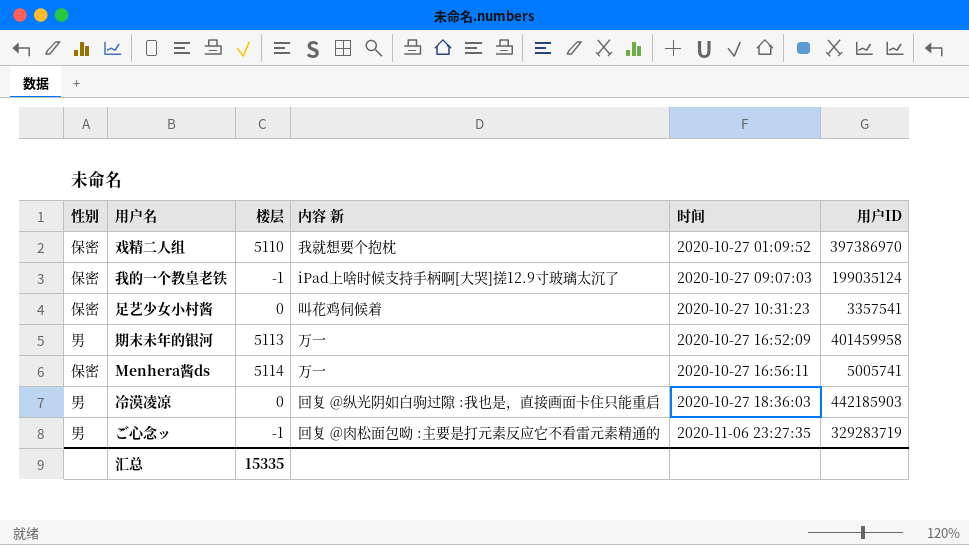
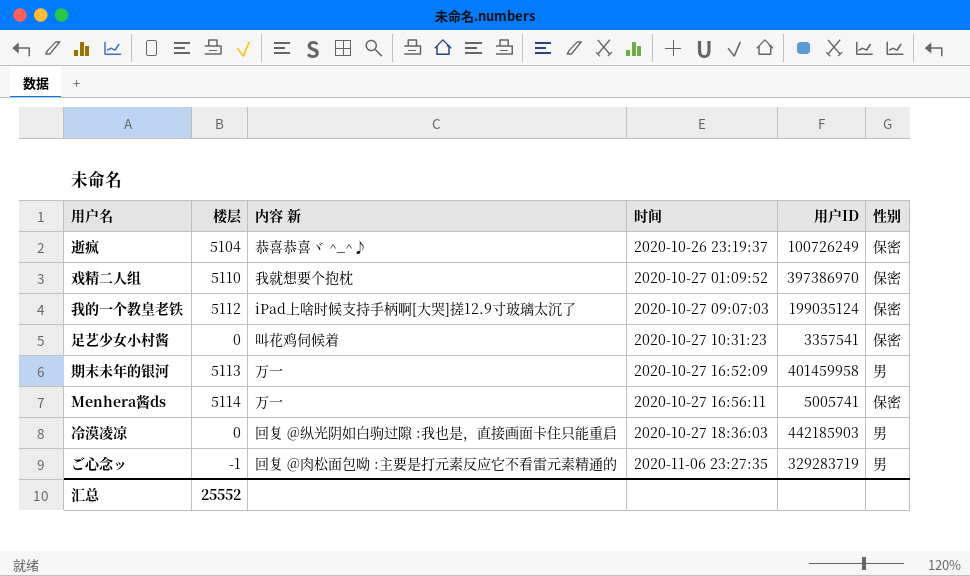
column 性别 | position: 1 -> 6
row 逝疯: none -> 5104 | 恭喜恭喜ヾ ^_^♪ | 2020-10-26 23:19:37 | 100726249 | 保密
我的一个教皇老铁 | 楼层: -1 -> 5112
汇总 | 楼层: 15335 -> 25552

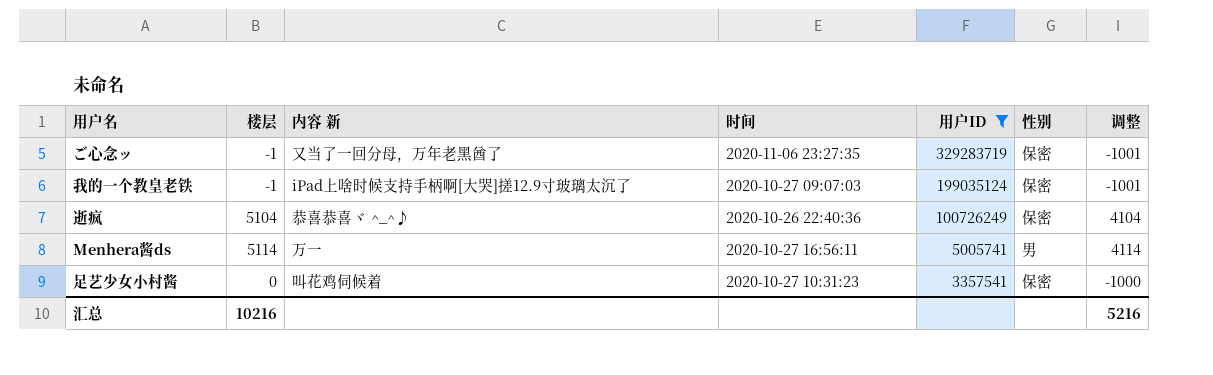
filter: none -> 用户ID <= 329283719
row order: 时间 ascending -> 用户ID descending
column 调整 | formula: none -> [楼层] - 1000
ご心念ッ | 内容 新: 回复 @肉松面包呦 :主要是打元素反应它不看雷元素精通的 -> 又当了一回分母，万年老黑酋了
ご心念ッ | 性别: 男 -> 保密
我的一个教皇老铁 | 楼层: 5112 -> -1
逝疯 | 时间: 2020-10-26 23:19:37 -> 2020-10-26 22:40:36
Menhera酱ds | 性别: 保密 -> 男
汇总 | 楼层: 25552 -> 10216

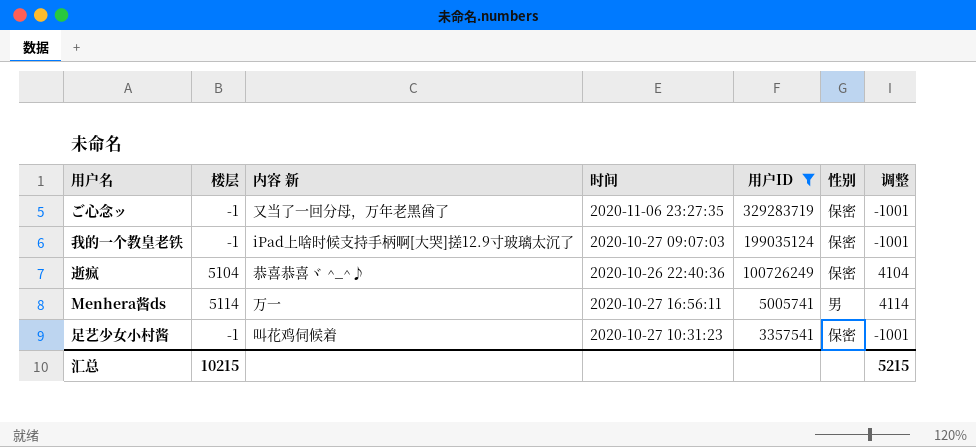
足艺少女小村酱 | 楼层: 0 -> -1
足艺少女小村酱 | 调整: -1000 -> -1001
汇总 | 楼层: 10216 -> 10215
汇总 | 调整: 5216 -> 5215

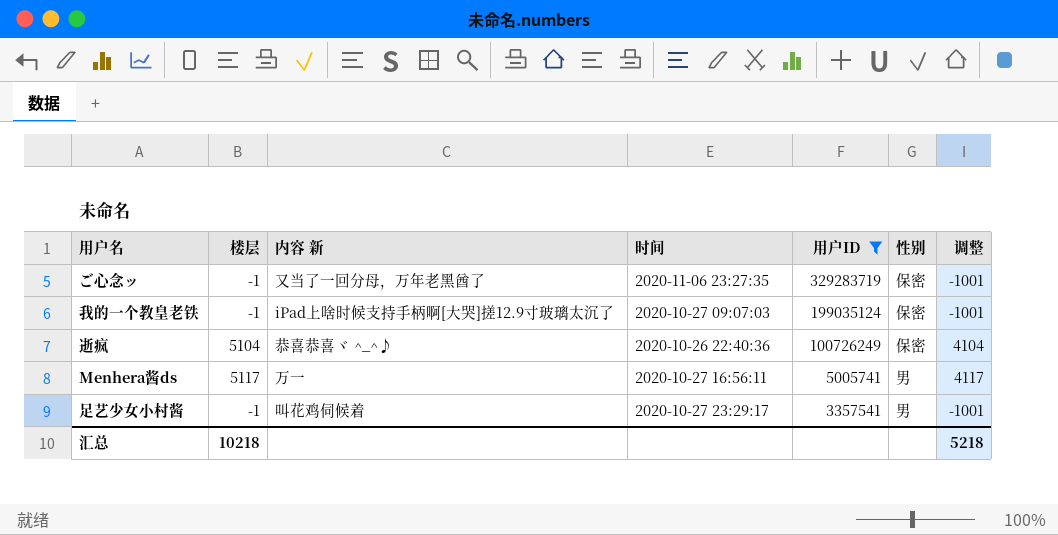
Menhera酱ds | 楼层: 5114 -> 5117
Menhera酱ds | 调整: 4114 -> 4117
足艺少女小村酱 | 时间: 2020-10-27 10:31:23 -> 2020-10-27 23:29:17
足艺少女小村酱 | 性别: 保密 -> 男
汇总 | 楼层: 10215 -> 10218
汇总 | 调整: 5215 -> 5218

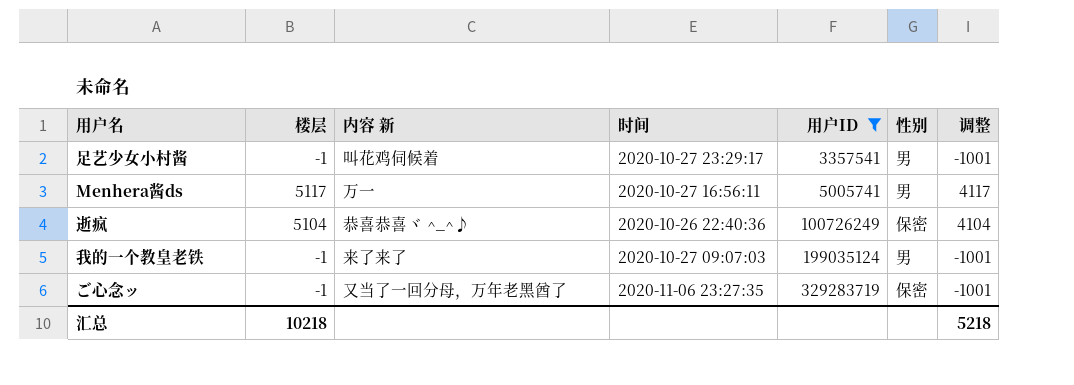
row order: 用户ID descending -> 用户ID ascending
我的一个教皇老铁 | 内容 新: iPad上啥时候支持手柄啊[大哭]搓12.9寸玻璃太沉了 -> 来了来了
我的一个教皇老铁 | 性别: 保密 -> 男

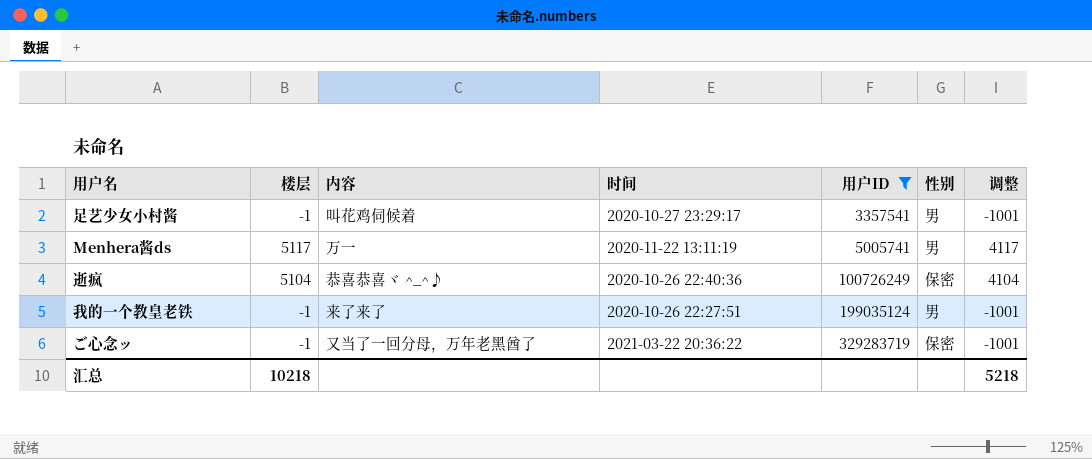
column name: 内容 新 -> 内容
Menhera酱ds | 时间: 2020-10-27 16:56:11 -> 2020-11-22 13:11:19
我的一个教皇老铁 | 时间: 2020-10-27 09:07:03 -> 2020-10-26 22:27:51
ご心念ッ | 时间: 2020-11-06 23:27:35 -> 2021-03-22 20:36:22

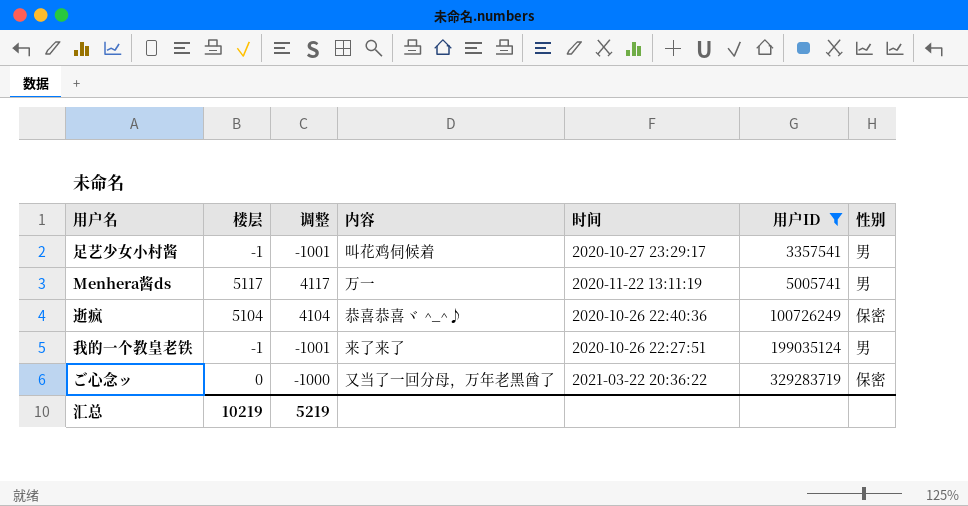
column 调整 | position: 7 -> 3
ご心念ッ | 楼层: -1 -> 0
ご心念ッ | 调整: -1001 -> -1000
汇总 | 楼层: 10218 -> 10219
汇总 | 调整: 5218 -> 5219

